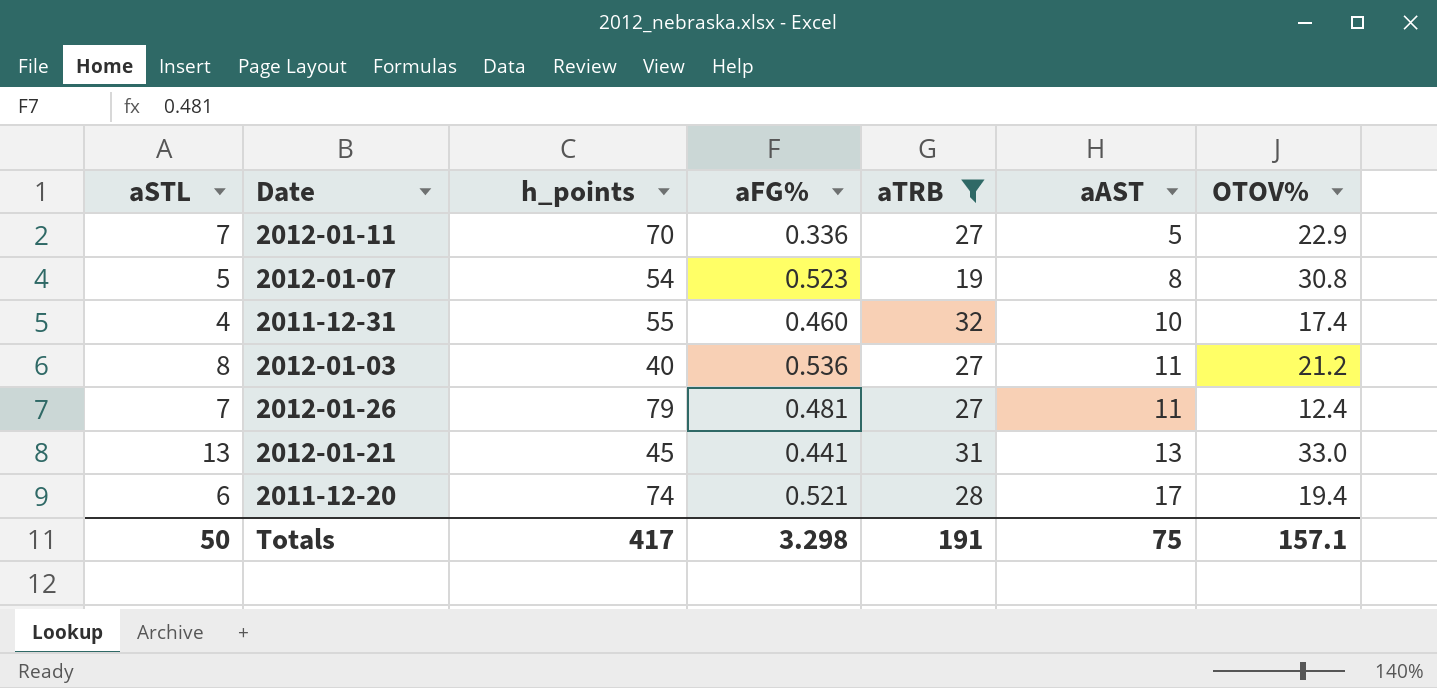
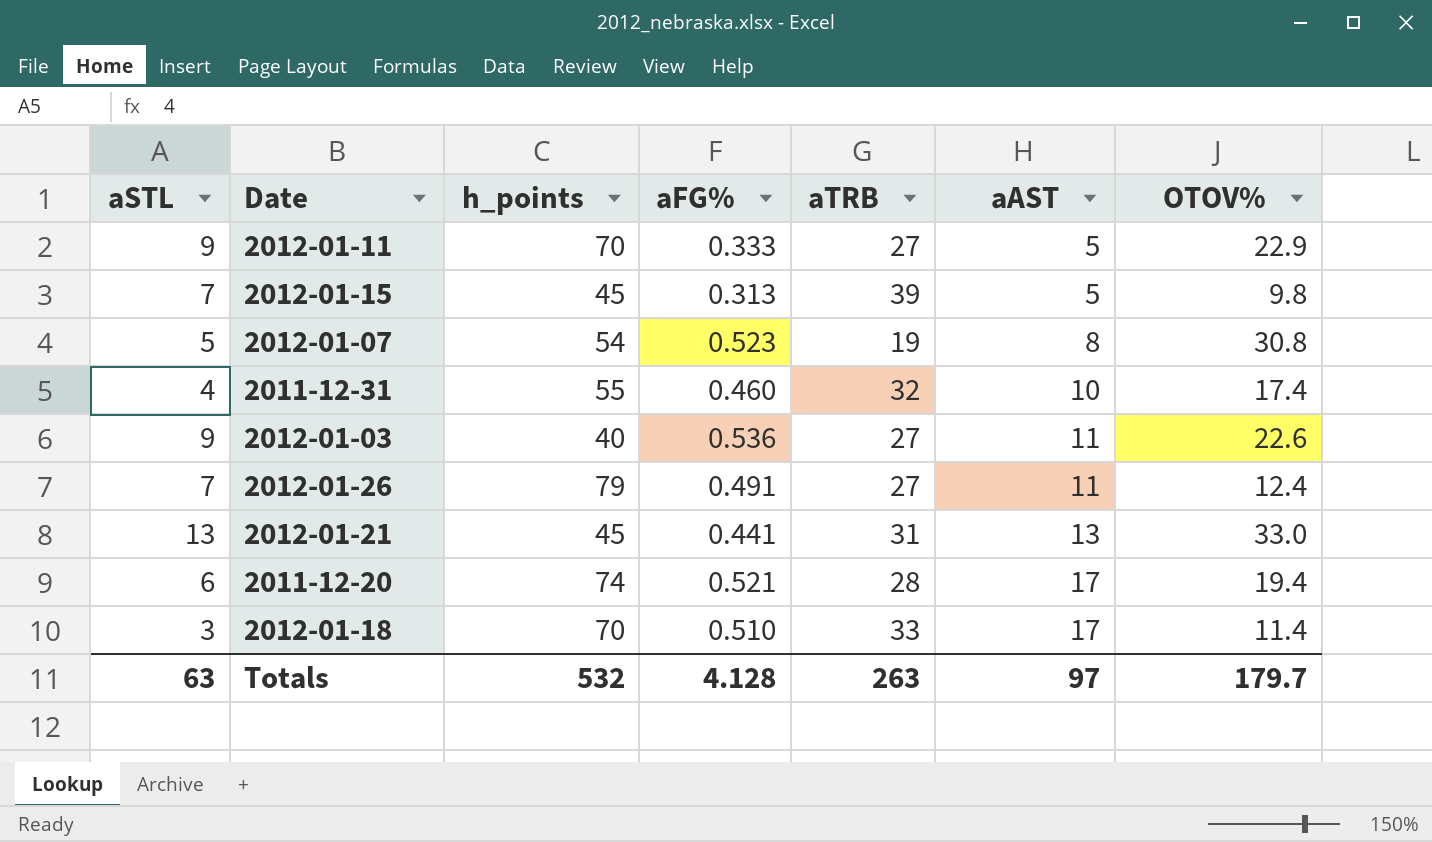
filter: aTRB <= 32 -> none
2012-01-11 | aSTL: 7 -> 9
2012-01-11 | aFG%: 0.336 -> 0.333
2012-01-03 | aSTL: 8 -> 9
2012-01-03 | OTOV%: 21.2 -> 22.6
2012-01-26 | aFG%: 0.481 -> 0.491
Totals | aSTL: 50 -> 63
Totals | h_points: 417 -> 532
Totals | aFG%: 3.298 -> 4.128
Totals | aTRB: 191 -> 263
Totals | aAST: 75 -> 97
Totals | OTOV%: 157.1 -> 179.7

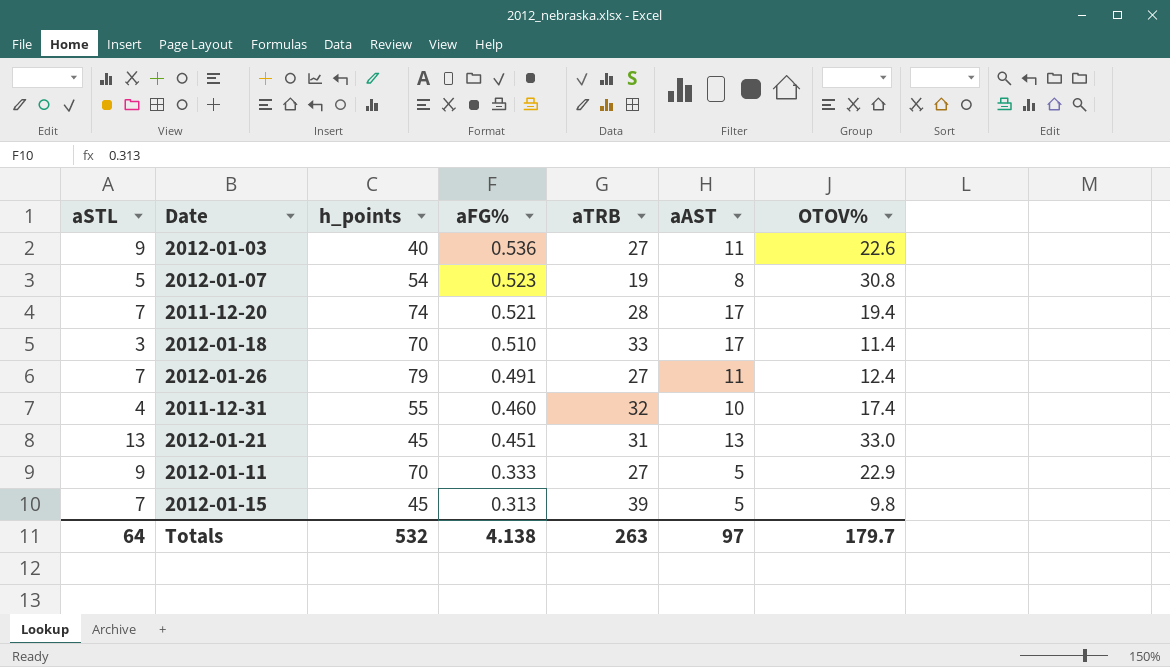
row order: aAST ascending -> aFG% descending
2011-12-20 | aSTL: 6 -> 7
2012-01-21 | aFG%: 0.441 -> 0.451
Totals | aSTL: 63 -> 64
Totals | aFG%: 4.128 -> 4.138

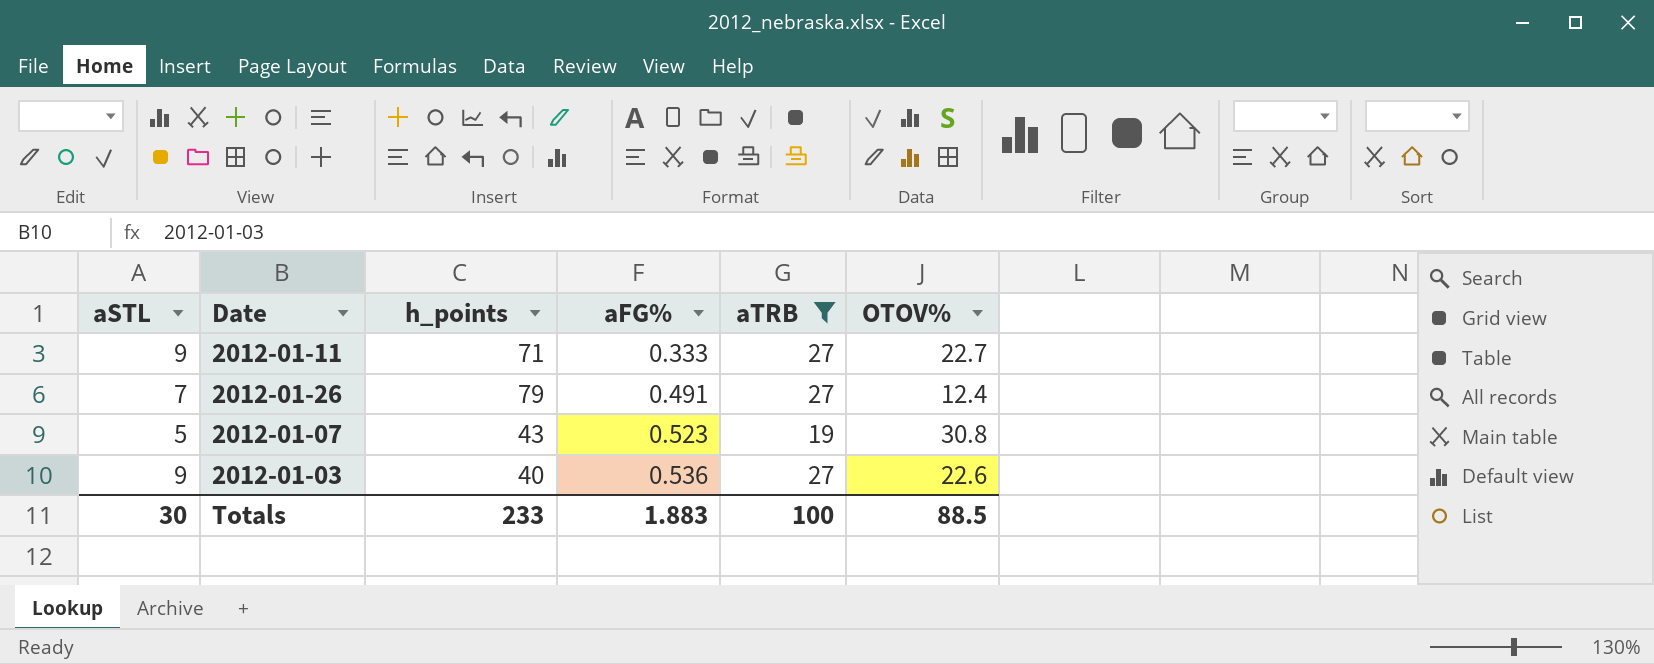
filter: none -> aTRB <= 27
row order: aFG% descending -> aFG% ascending
column aAST | position: 6 -> none
2012-01-11 | h_points: 70 -> 71
2012-01-11 | OTOV%: 22.9 -> 22.7
2012-01-07 | h_points: 54 -> 43
Totals | aSTL: 64 -> 30
Totals | h_points: 532 -> 233
Totals | aFG%: 4.138 -> 1.883
Totals | aTRB: 263 -> 100
Totals | OTOV%: 179.7 -> 88.5

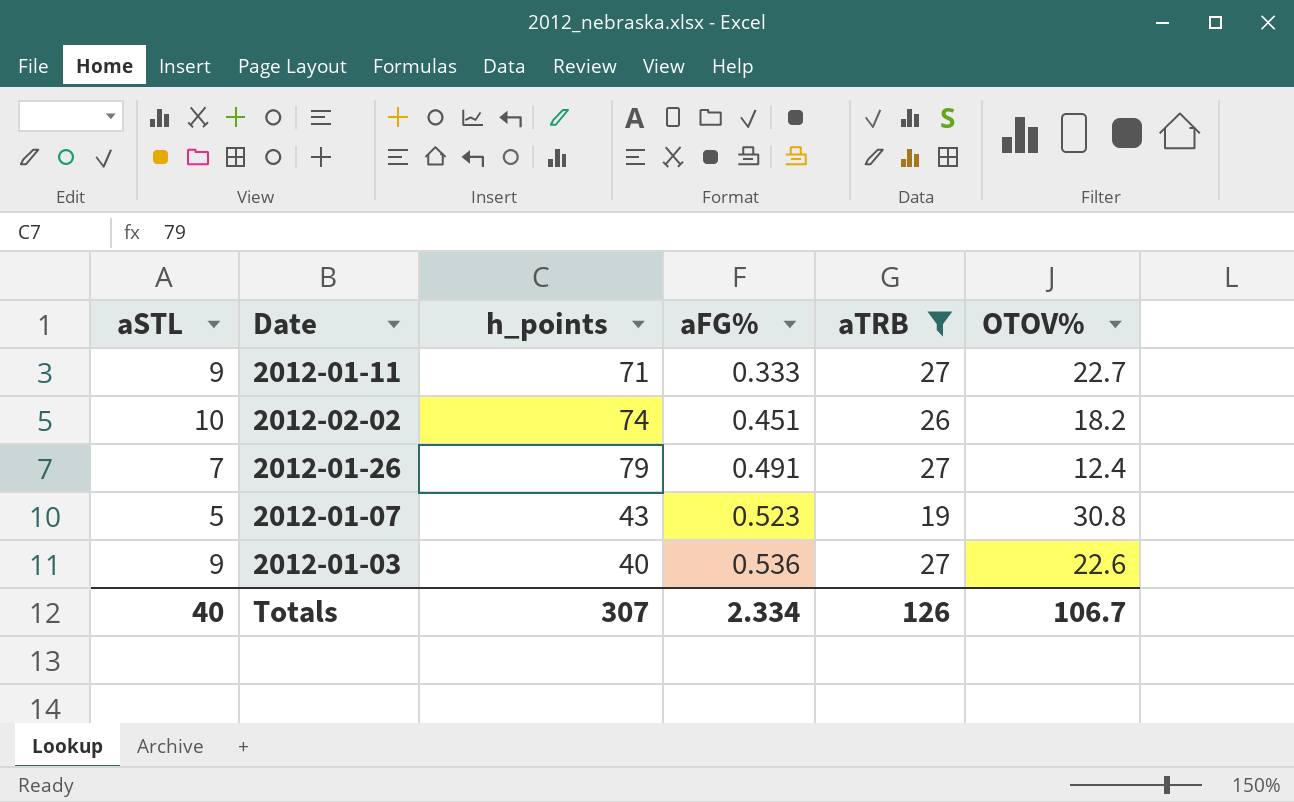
row 2012-02-02: none -> 10 | 74 | 0.451 | 26 | 18.2
Totals | aSTL: 30 -> 40
Totals | h_points: 233 -> 307
Totals | aFG%: 1.883 -> 2.334
Totals | aTRB: 100 -> 126
Totals | OTOV%: 88.5 -> 106.7

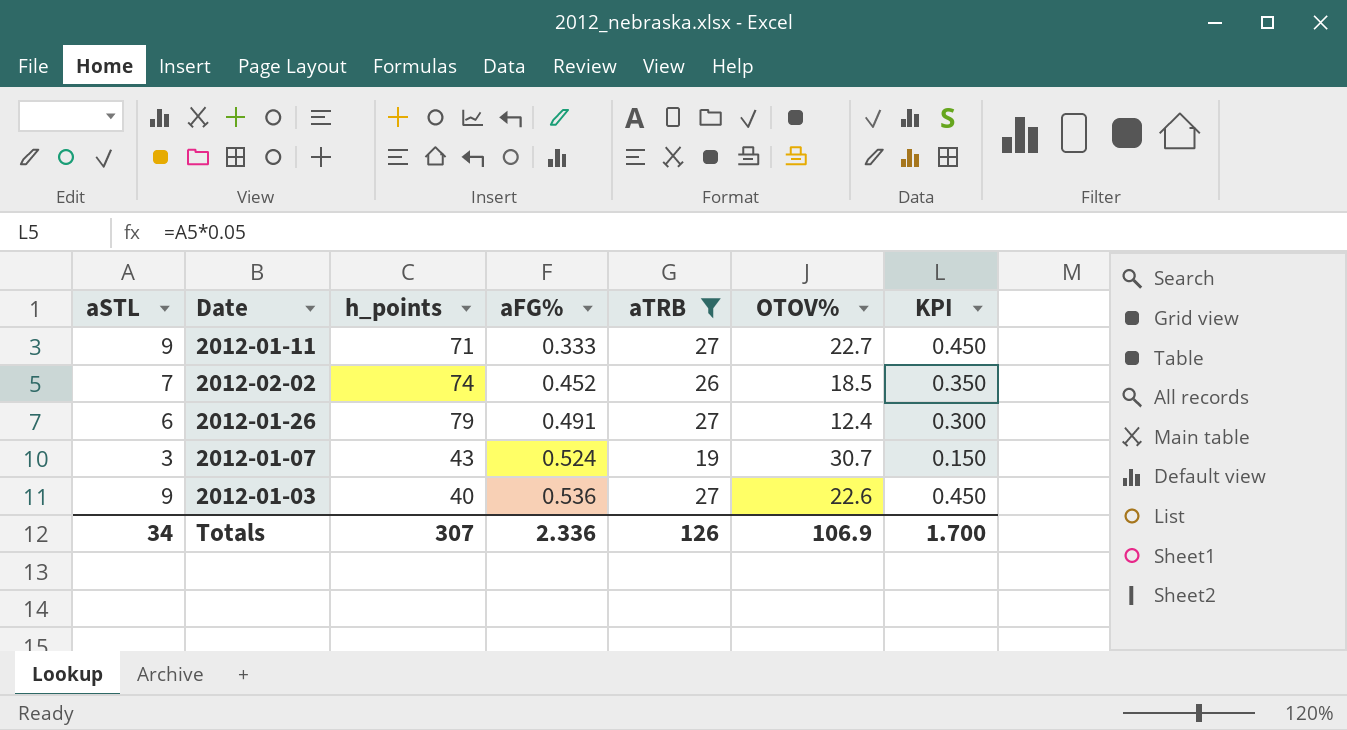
column KPI | formula: none -> [aSTL] * 0.05
2012-02-02 | aSTL: 10 -> 7
2012-02-02 | aFG%: 0.451 -> 0.452
2012-02-02 | OTOV%: 18.2 -> 18.5
2012-01-26 | aSTL: 7 -> 6
2012-01-07 | aSTL: 5 -> 3
2012-01-07 | aFG%: 0.523 -> 0.524
2012-01-07 | OTOV%: 30.8 -> 30.7
Totals | aSTL: 40 -> 34
Totals | aFG%: 2.334 -> 2.336
Totals | OTOV%: 106.7 -> 106.9

